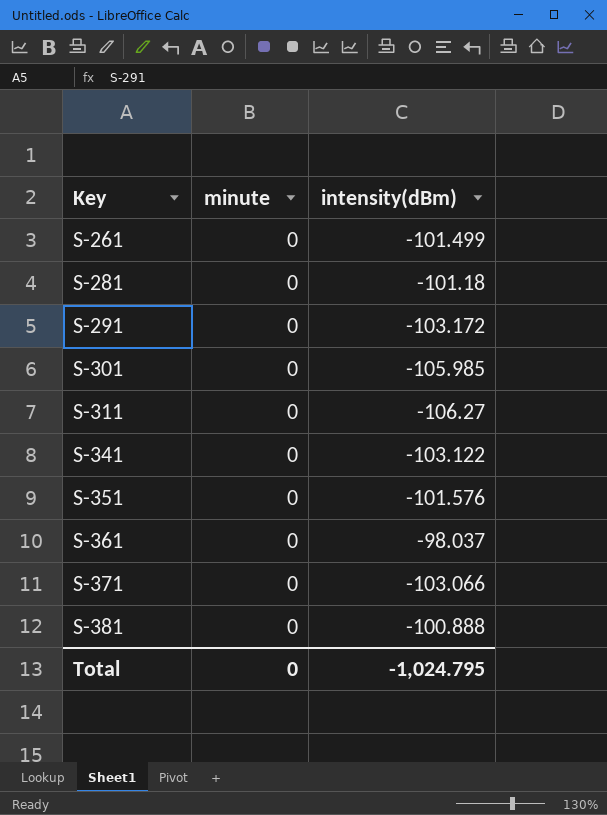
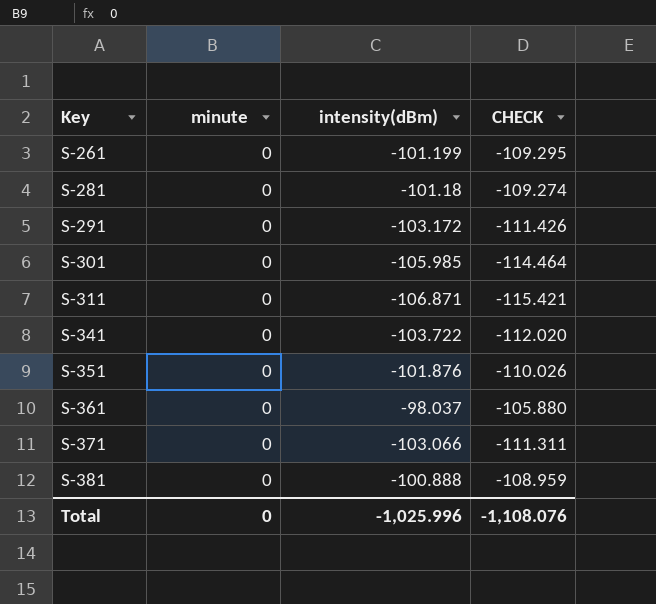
column CHECK | formula: none -> [intensity(dBm)] * 1.08
S-261 | intensity(dBm): -101.499 -> -101.199
S-311 | intensity(dBm): -106.27 -> -106.871
S-341 | intensity(dBm): -103.122 -> -103.722
S-351 | intensity(dBm): -101.576 -> -101.876
Total | intensity(dBm): -1,024.795 -> -1,025.996

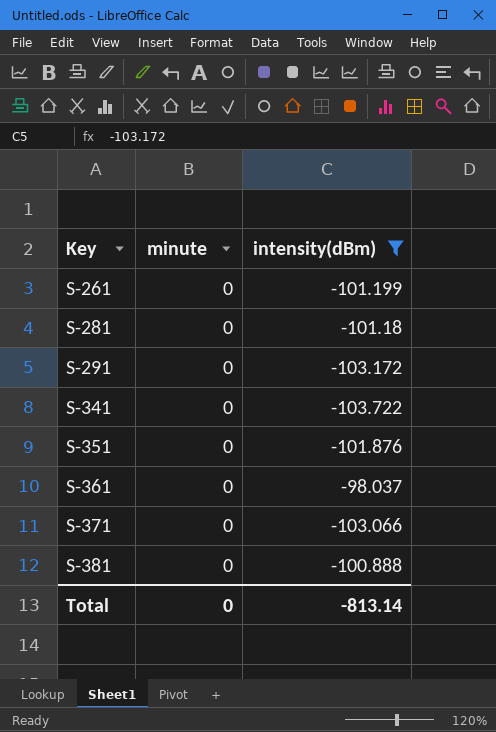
filter: none -> intensity(dBm) >= -103.722
column CHECK | formula: [intensity(dBm)] * 1.08 -> none
Total | intensity(dBm): -1,025.996 -> -813.14

